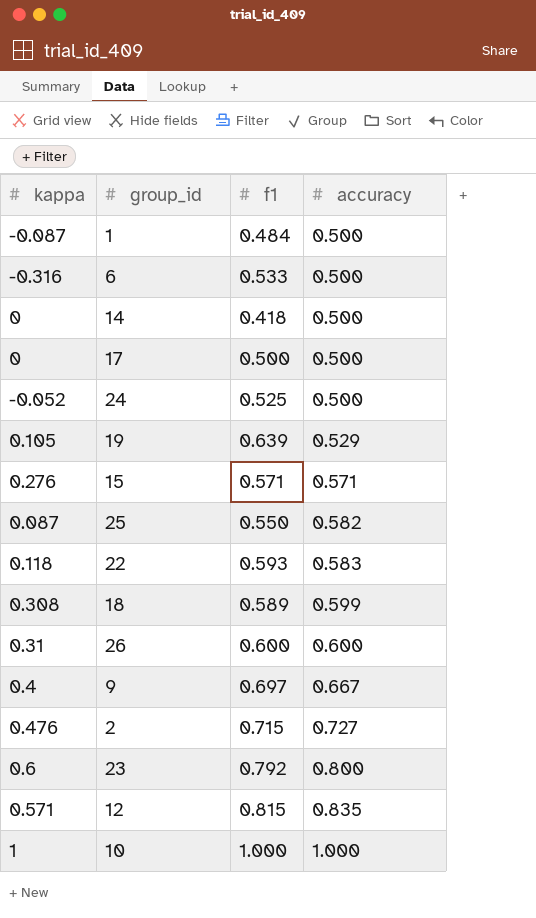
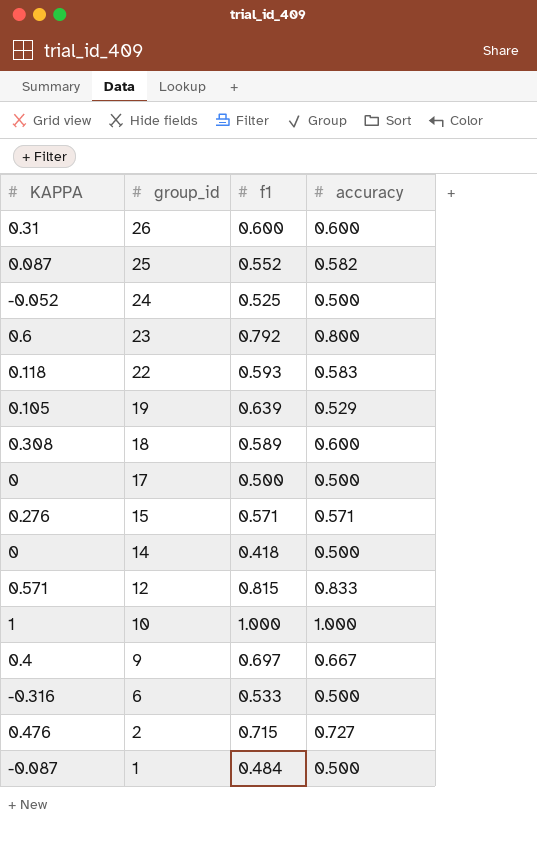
row order: accuracy ascending -> group_id descending
column name: kappa -> KAPPA
25 | f1: 0.550 -> 0.552
18 | accuracy: 0.599 -> 0.600
12 | accuracy: 0.835 -> 0.833

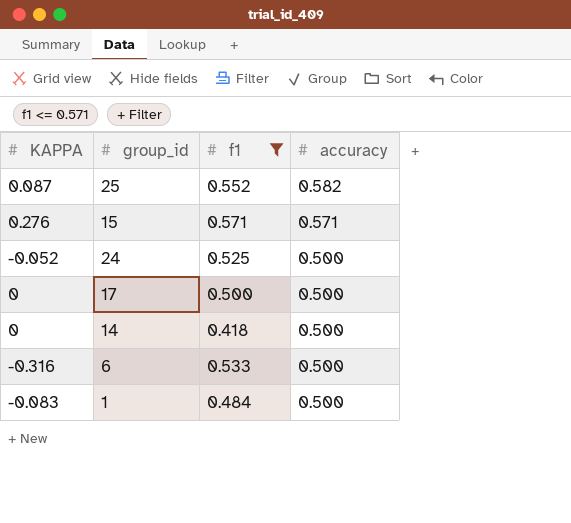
filter: none -> f1 <= 0.571
row order: group_id descending -> accuracy descending
1 | KAPPA: -0.087 -> -0.083

